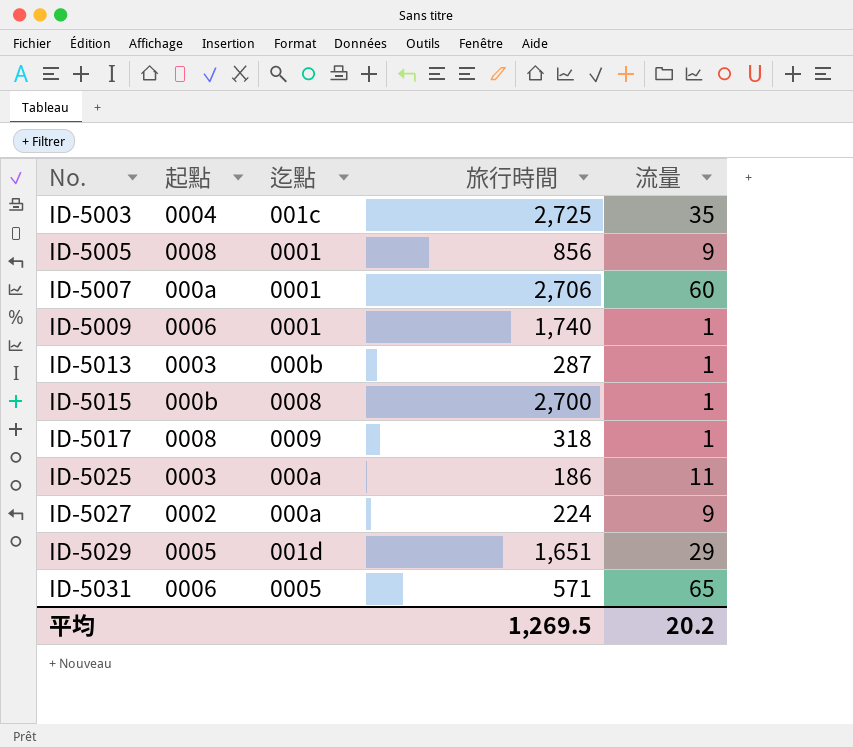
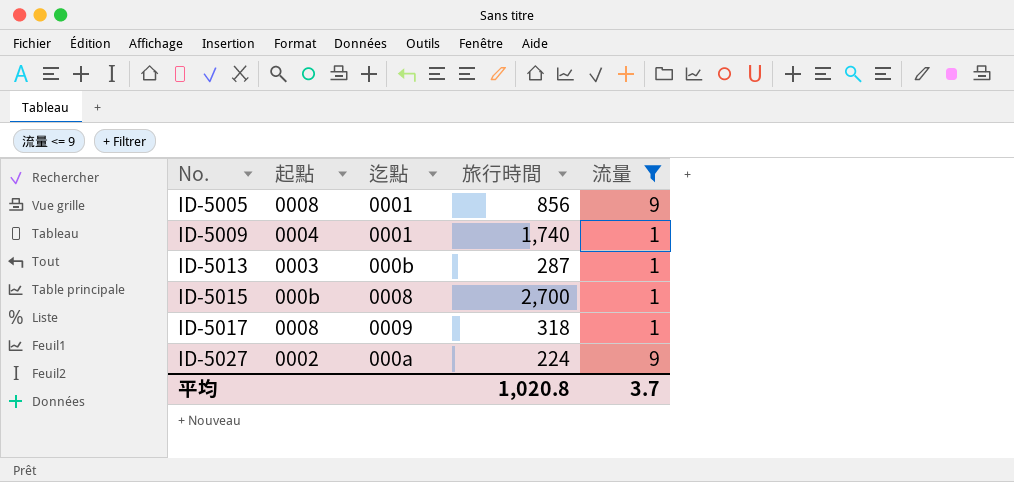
filter: none -> 流量 <= 9
ID-5009 | 起點: 0006 -> 0004
平均 | 旅行時間: 1,269.5 -> 1,020.8
平均 | 流量: 20.2 -> 3.7

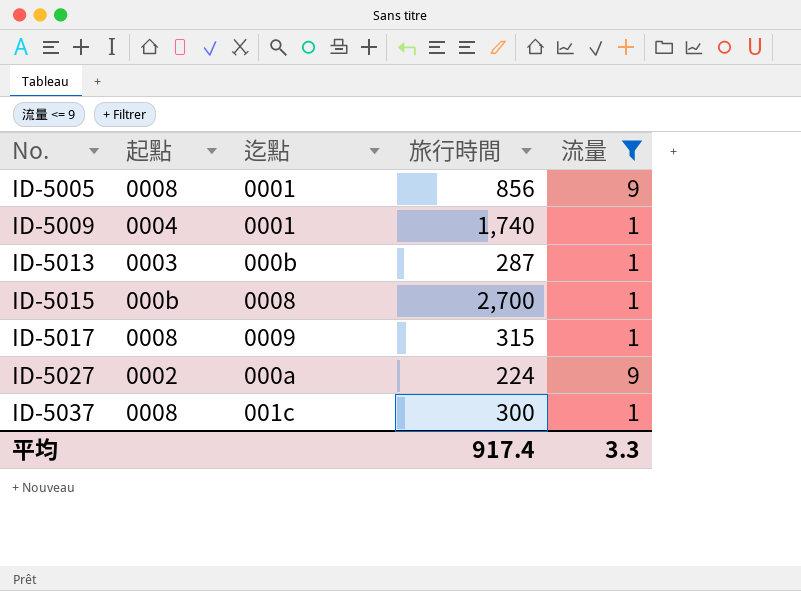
ID-5017 | 旅行時間: 318 -> 315
row ID-5037: none -> 0008 | 001c | 300 | 1
平均 | 旅行時間: 1,020.8 -> 917.4
平均 | 流量: 3.7 -> 3.3

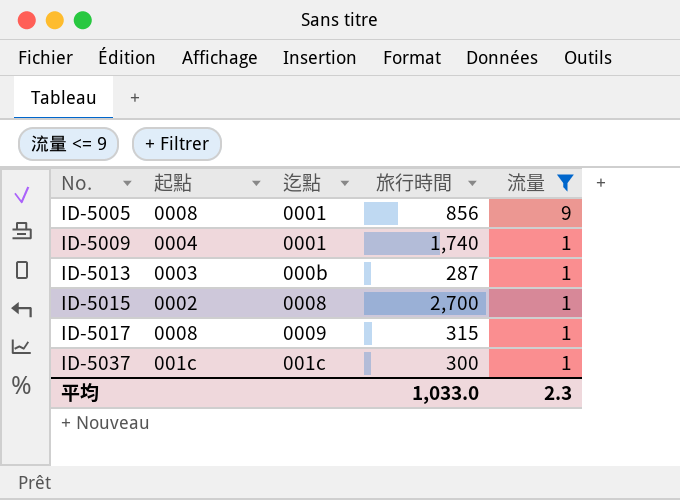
row ID-5027: 0002 | 000a | 224 | 9 -> none
ID-5015 | 起點: 000b -> 0002
ID-5037 | 起點: 0008 -> 001c
平均 | 旅行時間: 917.4 -> 1,033.0
平均 | 流量: 3.3 -> 2.3

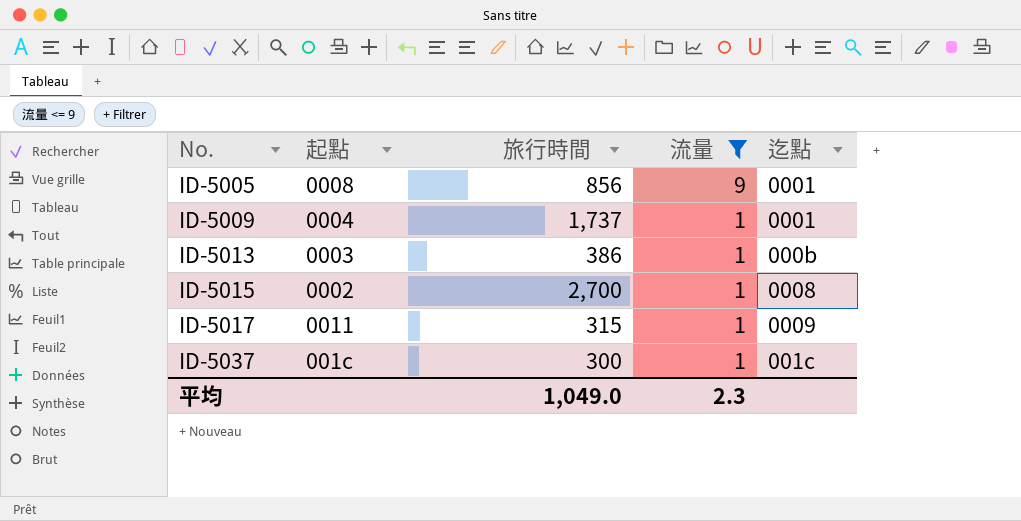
column 迄點 | position: 3 -> 5
ID-5009 | 旅行時間: 1,740 -> 1,737
ID-5013 | 旅行時間: 287 -> 386
ID-5017 | 起點: 0008 -> 0011
平均 | 旅行時間: 1,033.0 -> 1,049.0

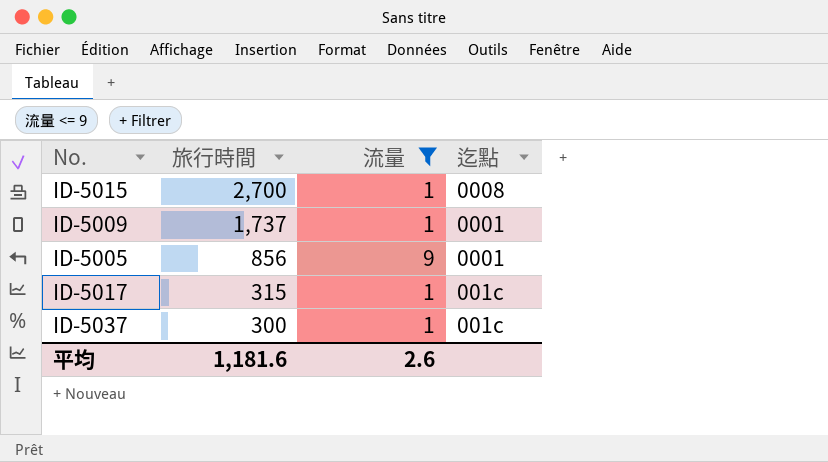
row order: No. ascending -> 旅行時間 descending
column 起點 | position: 2 -> none
row ID-5013: 0003 | 386 | 1 | 000b -> none
ID-5017 | 迄點: 0009 -> 001c
平均 | 旅行時間: 1,049.0 -> 1,181.6
平均 | 流量: 2.3 -> 2.6

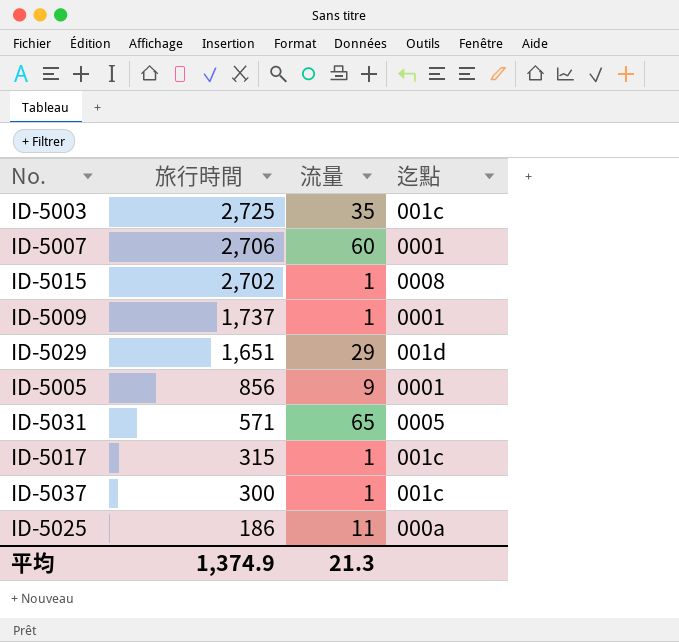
filter: 流量 <= 9 -> none
ID-5015 | 旅行時間: 2,700 -> 2,702
平均 | 旅行時間: 1,181.6 -> 1,374.9
平均 | 流量: 2.6 -> 21.3

